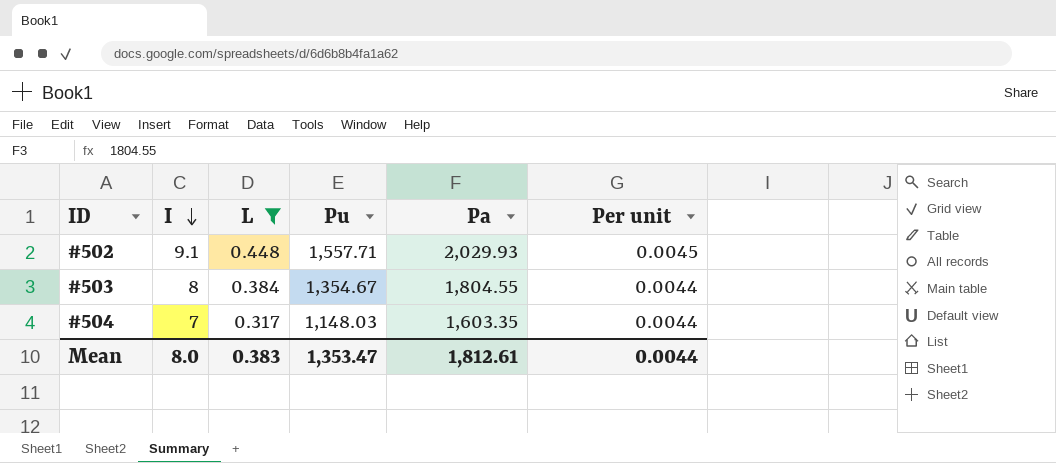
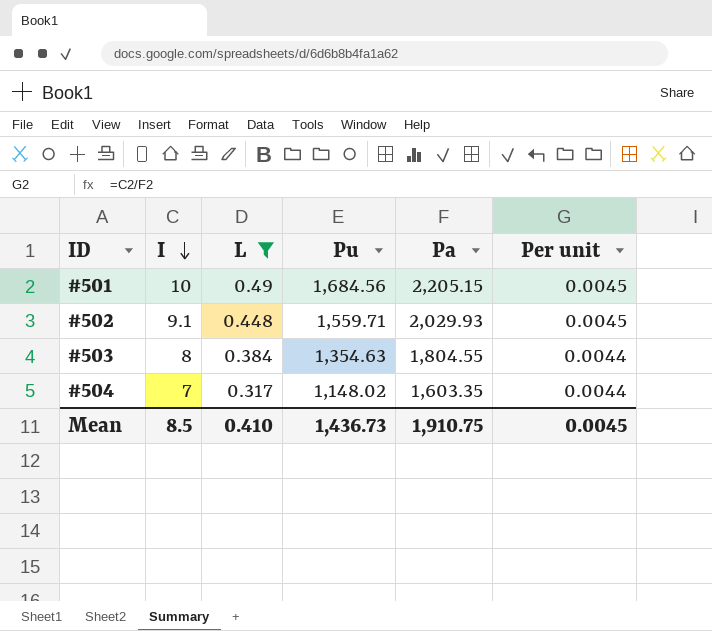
row #501: none -> 10 | 0.49 | 1,684.56 | 2,205.15 | 0.0045
#502 | Pu: 1,557.71 -> 1,559.71
#503 | Pu: 1,354.67 -> 1,354.63
#504 | Pu: 1,148.03 -> 1,148.02
Mean | I: 8.0 -> 8.5
Mean | L: 0.383 -> 0.410
Mean | Pu: 1,353.47 -> 1,436.73
Mean | Pa: 1,812.61 -> 1,910.75
Mean | Per unit: 0.0044 -> 0.0045

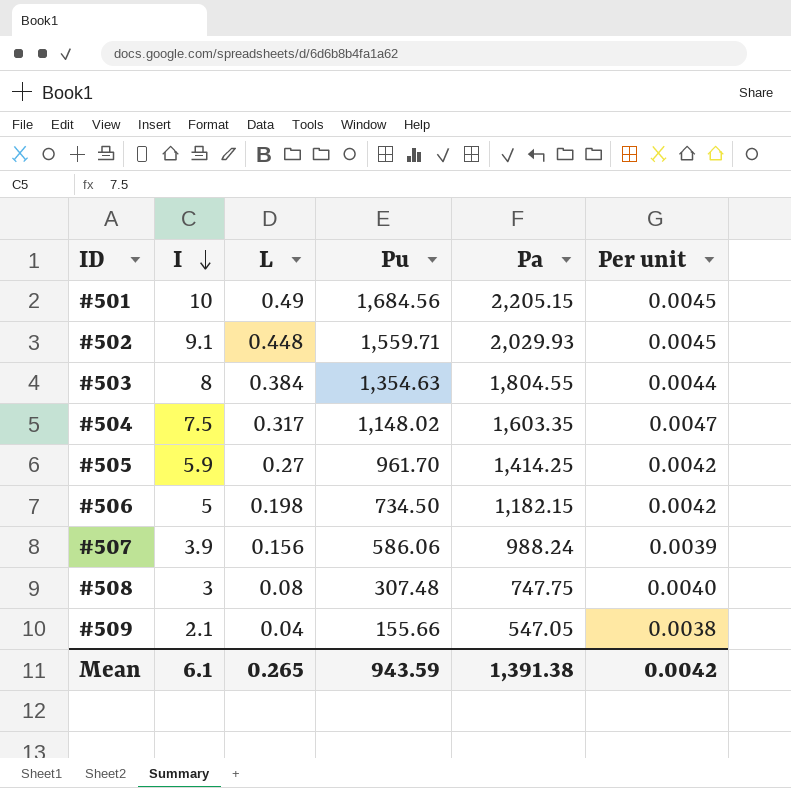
filter: L >= 0.317 -> none
#504 | I: 7 -> 7.5
#504 | Per unit: 0.0044 -> 0.0047
Mean | I: 8.5 -> 6.1
Mean | L: 0.410 -> 0.265
Mean | Pu: 1,436.73 -> 943.59
Mean | Pa: 1,910.75 -> 1,391.38
Mean | Per unit: 0.0045 -> 0.0042

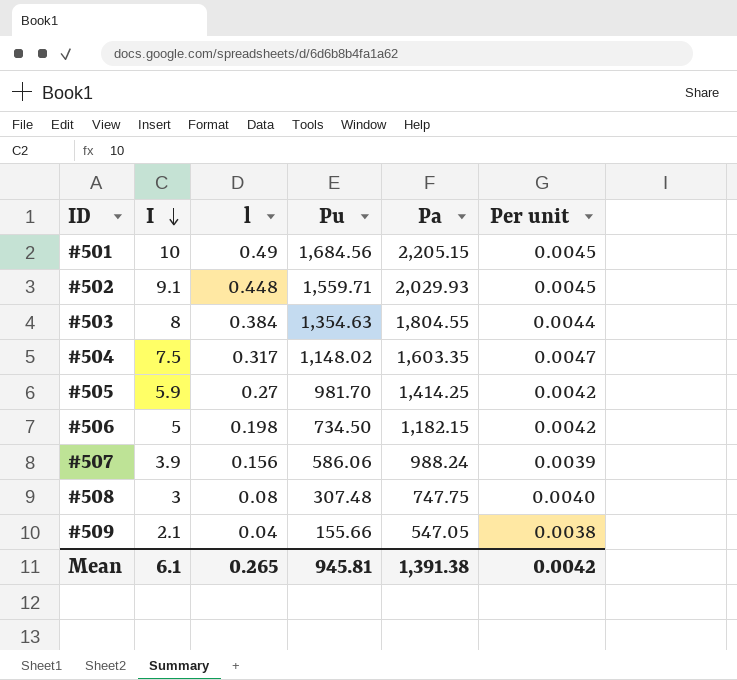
column name: L -> l
#505 | Pu: 961.70 -> 981.70
Mean | Pu: 943.59 -> 945.81

